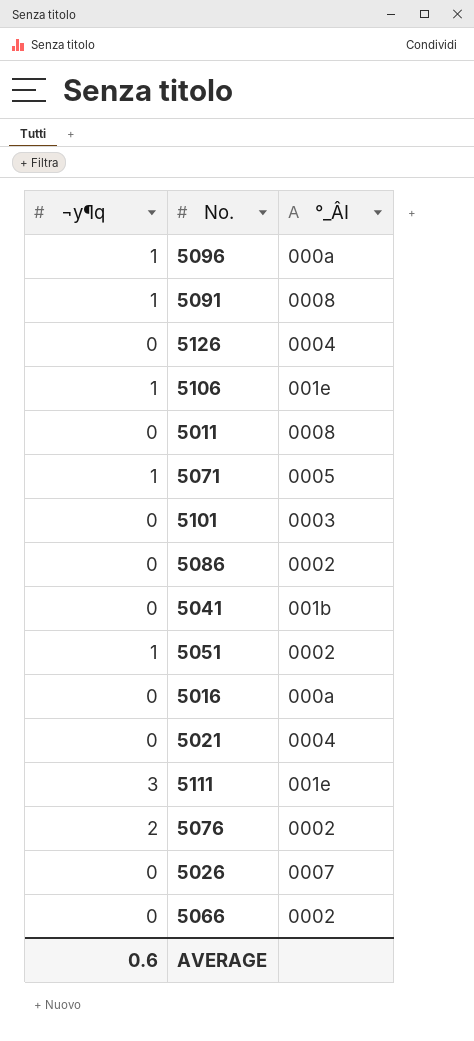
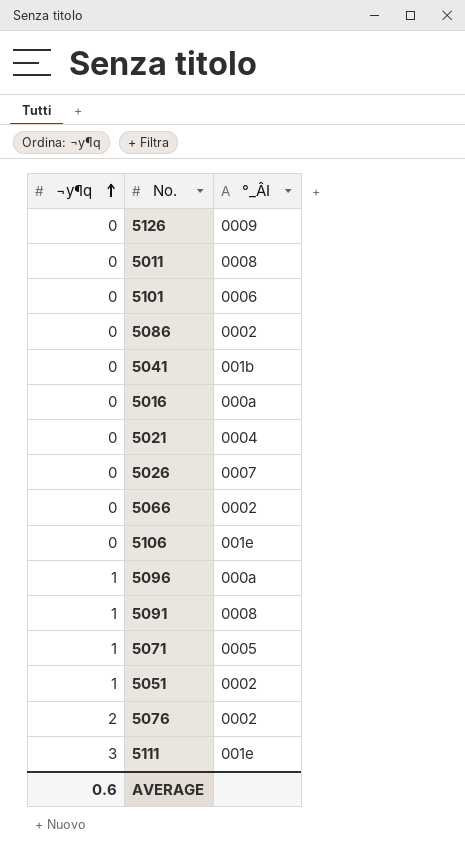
row order: none -> ¬y¶q ascending
5126 | °_ÂI: 0004 -> 0009
5101 | °_ÂI: 0003 -> 0006
5106 | ¬y¶q: 1 -> 0

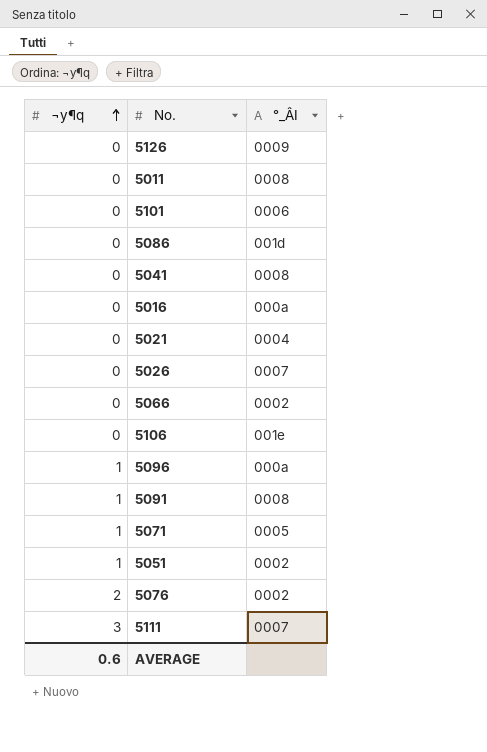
5086 | °_ÂI: 0002 -> 001d
5041 | °_ÂI: 001b -> 0008
5111 | °_ÂI: 001e -> 0007

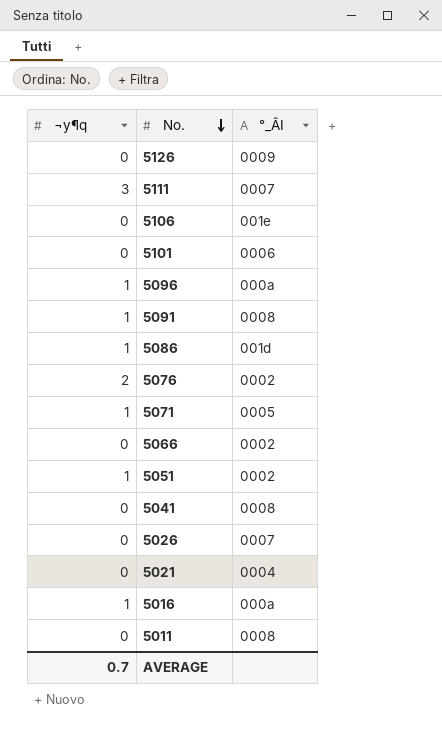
row order: ¬y¶q ascending -> No. descending
5086 | ¬y¶q: 0 -> 1
5016 | ¬y¶q: 0 -> 1
AVERAGE | ¬y¶q: 0.6 -> 0.7

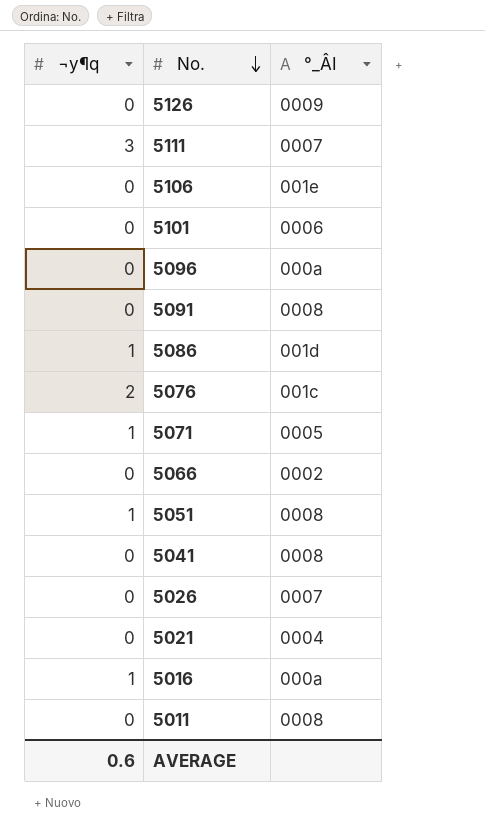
5096 | ¬y¶q: 1 -> 0
5091 | ¬y¶q: 1 -> 0
5076 | °_ÂI: 0002 -> 001c
5051 | °_ÂI: 0002 -> 0008
AVERAGE | ¬y¶q: 0.7 -> 0.6

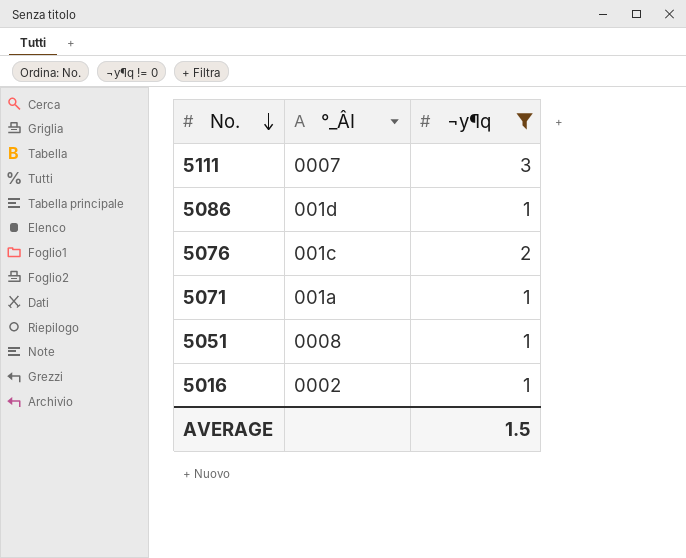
filter: none -> ¬y¶q != 0
column ¬y¶q | position: 1 -> 3
5071 | °_ÂI: 0005 -> 001a
5016 | °_ÂI: 000a -> 0002
AVERAGE | ¬y¶q: 0.6 -> 1.5

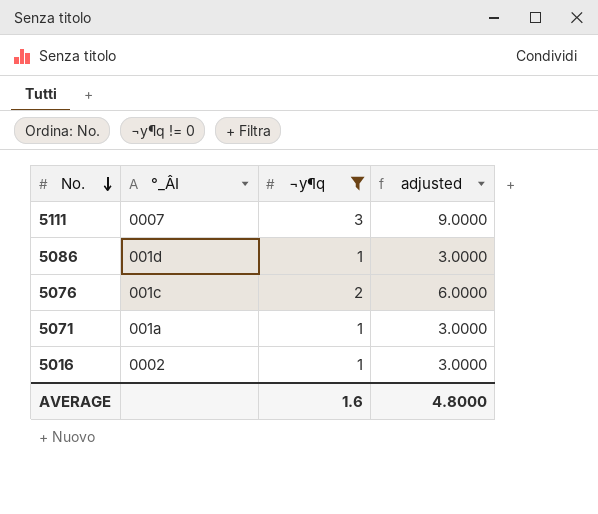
column adjusted | formula: none -> [¬y¶q] * 3
row 5051: 0008 | 1 -> none
AVERAGE | ¬y¶q: 1.5 -> 1.6

